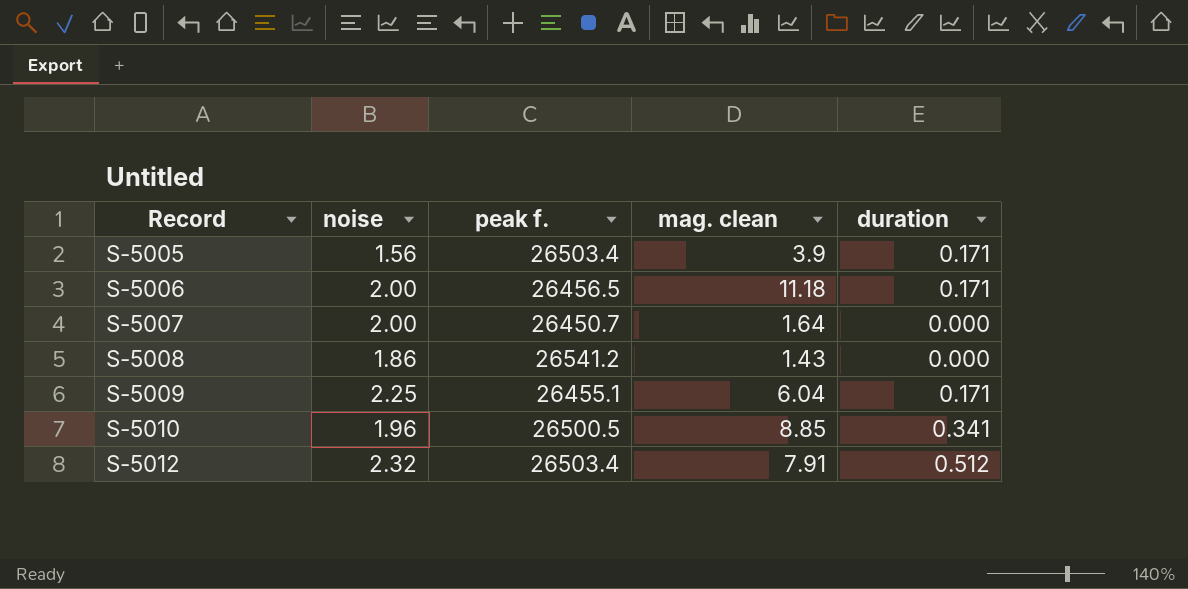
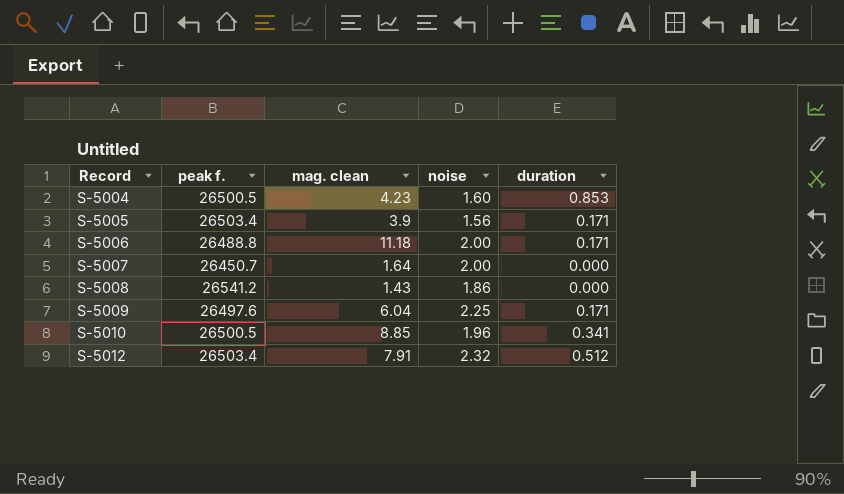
column noise | position: 2 -> 4
row S-5004: none -> 26500.5 | 4.23 | 1.60 | 0.853
S-5006 | peak f.: 26456.5 -> 26488.8
S-5009 | peak f.: 26455.1 -> 26497.6

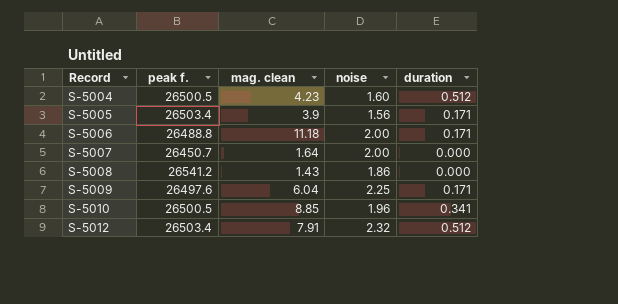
S-5004 | duration: 0.853 -> 0.512

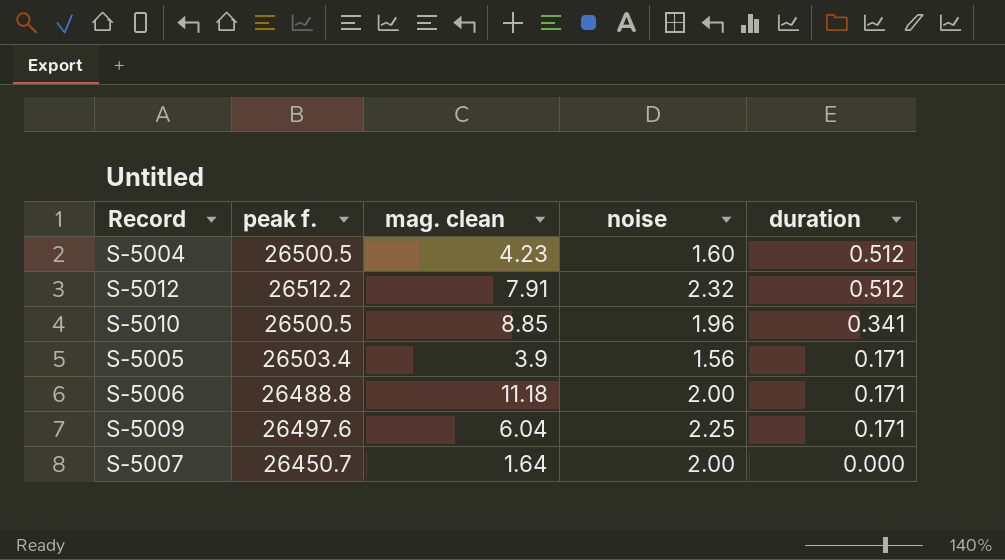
row order: Record ascending -> duration descending
row S-5008: 26541.2 | 1.43 | 1.86 | 0.000 -> none
S-5012 | peak f.: 26503.4 -> 26512.2

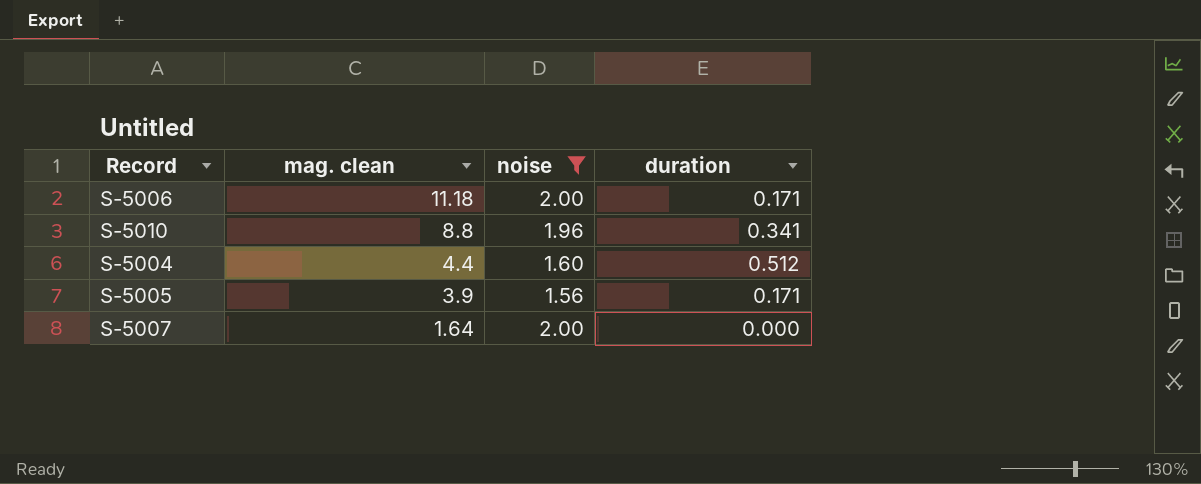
filter: none -> noise <= 2.00
row order: duration descending -> mag. clean descending
column peak f. | position: 2 -> none
S-5010 | mag. clean: 8.85 -> 8.8
S-5004 | mag. clean: 4.23 -> 4.4

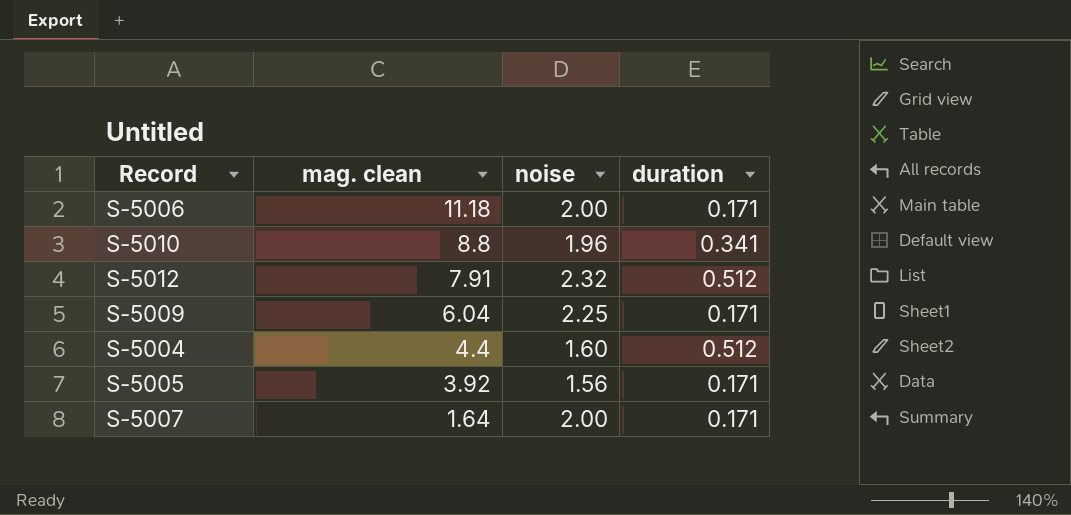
filter: noise <= 2.00 -> none
S-5005 | mag. clean: 3.9 -> 3.92
S-5007 | duration: 0.000 -> 0.171

